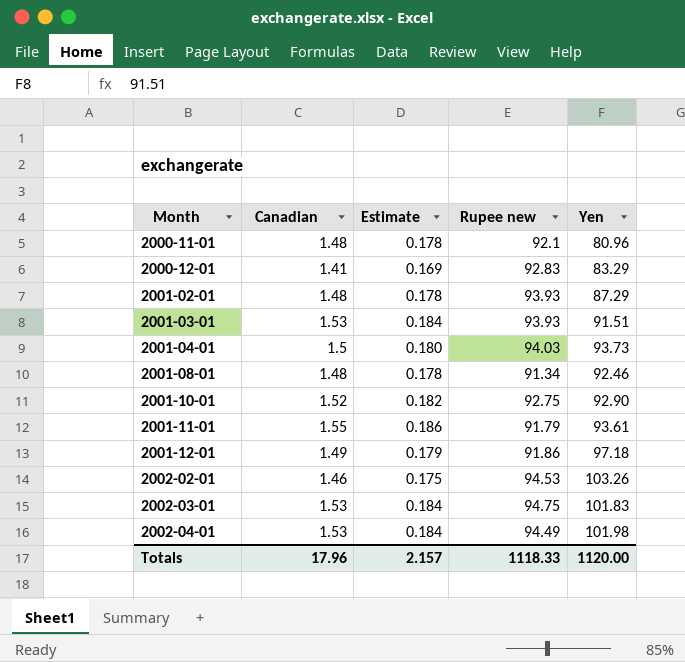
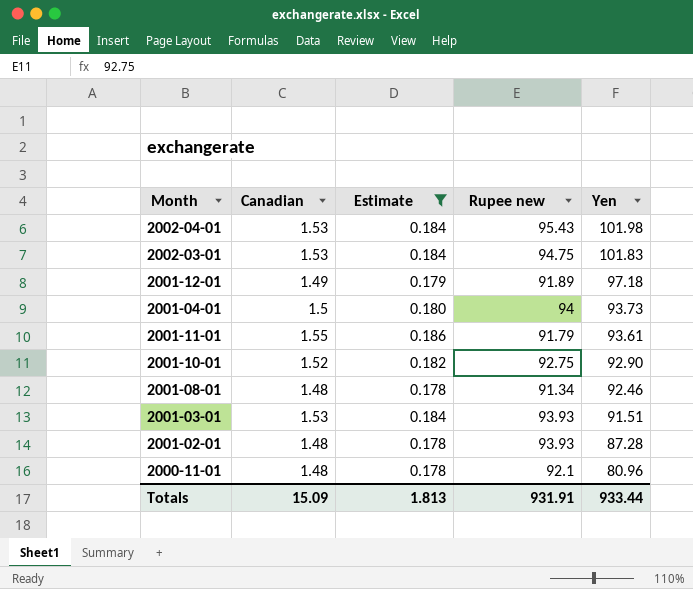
filter: none -> Estimate >= 0.178
row order: Month ascending -> Yen descending
2002-04-01 | Rupee new: 94.49 -> 95.43
2001-12-01 | Rupee new: 91.86 -> 91.89
2001-04-01 | Rupee new: 94.03 -> 94
2001-02-01 | Yen: 87.29 -> 87.28
Totals | Canadian: 17.96 -> 15.09
Totals | Estimate: 2.157 -> 1.813
Totals | Rupee new: 1118.33 -> 931.91
Totals | Yen: 1120.00 -> 933.44

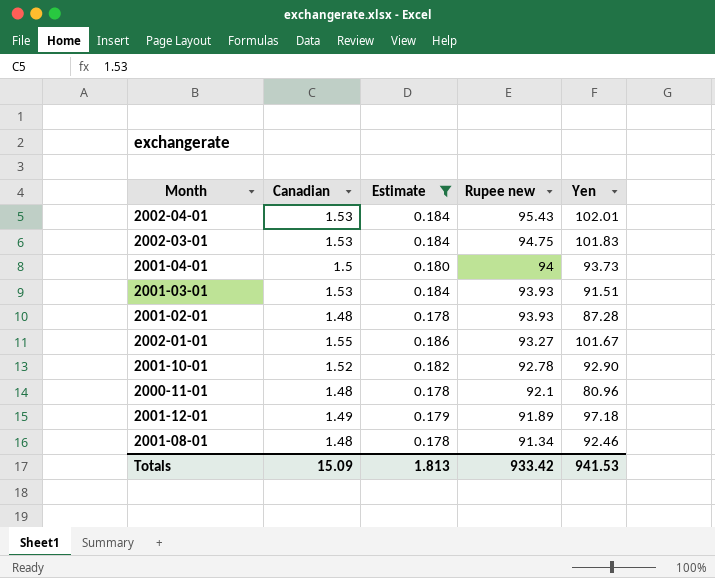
row order: Yen descending -> Rupee new descending
row 2001-11-01: 1.55 | 0.186 | 91.79 | 93.61 -> none
2002-04-01 | Yen: 101.98 -> 102.01
row 2002-01-01: none -> 1.55 | 0.186 | 93.27 | 101.67
2001-10-01 | Rupee new: 92.75 -> 92.78
Totals | Rupee new: 931.91 -> 933.42
Totals | Yen: 933.44 -> 941.53

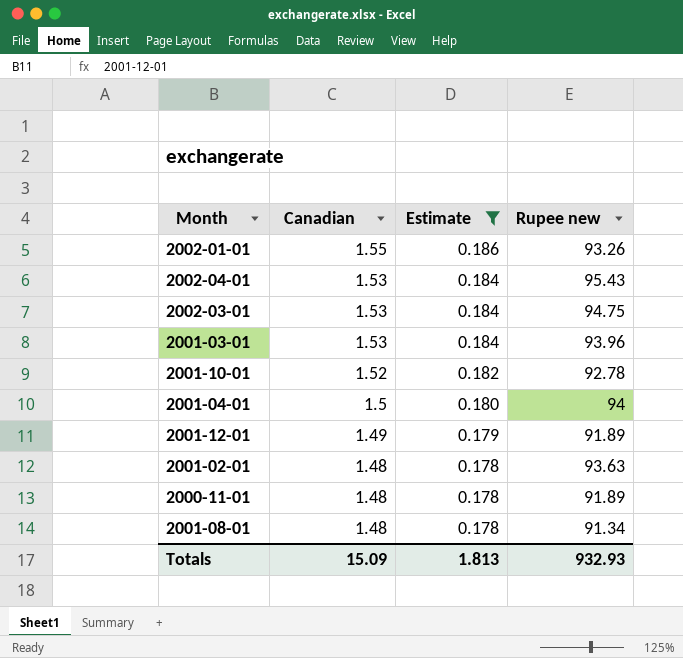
row order: Rupee new descending -> Canadian descending
column Yen | position: 5 -> none
2002-01-01 | Rupee new: 93.27 -> 93.26
2001-03-01 | Rupee new: 93.93 -> 93.96
2001-02-01 | Rupee new: 93.93 -> 93.63
2000-11-01 | Rupee new: 92.1 -> 91.89
Totals | Rupee new: 933.42 -> 932.93

